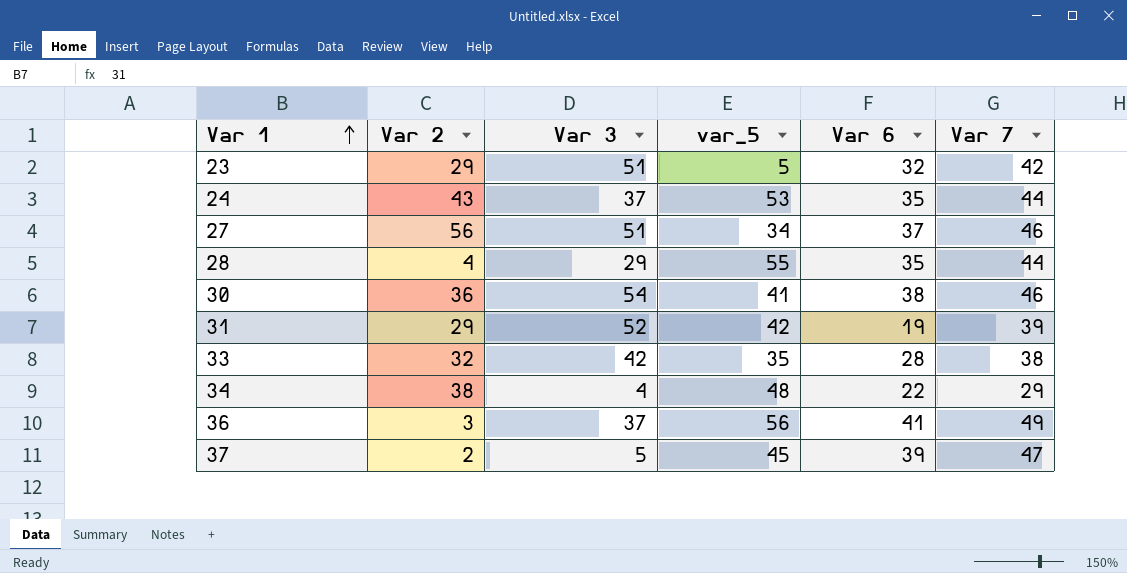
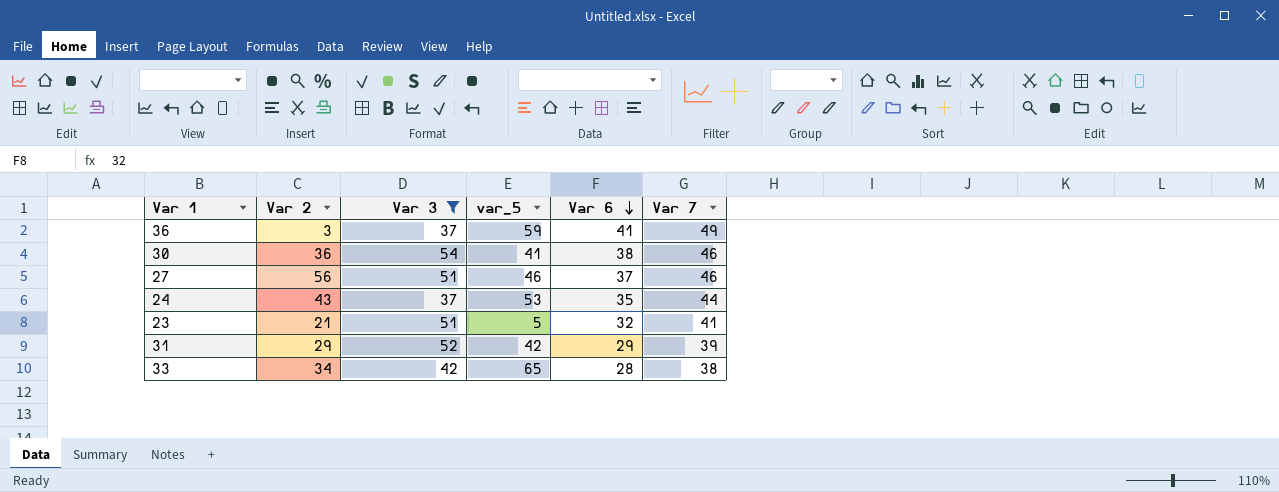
filter: none -> Var 3 >= 37
row order: Var 1 ascending -> Var 6 descending
36 | var_5: 56 -> 59
27 | var_5: 34 -> 46
23 | Var 2: 29 -> 21
23 | Var 7: 42 -> 41
31 | Var 6: 19 -> 29
33 | Var 2: 32 -> 34
33 | var_5: 35 -> 65

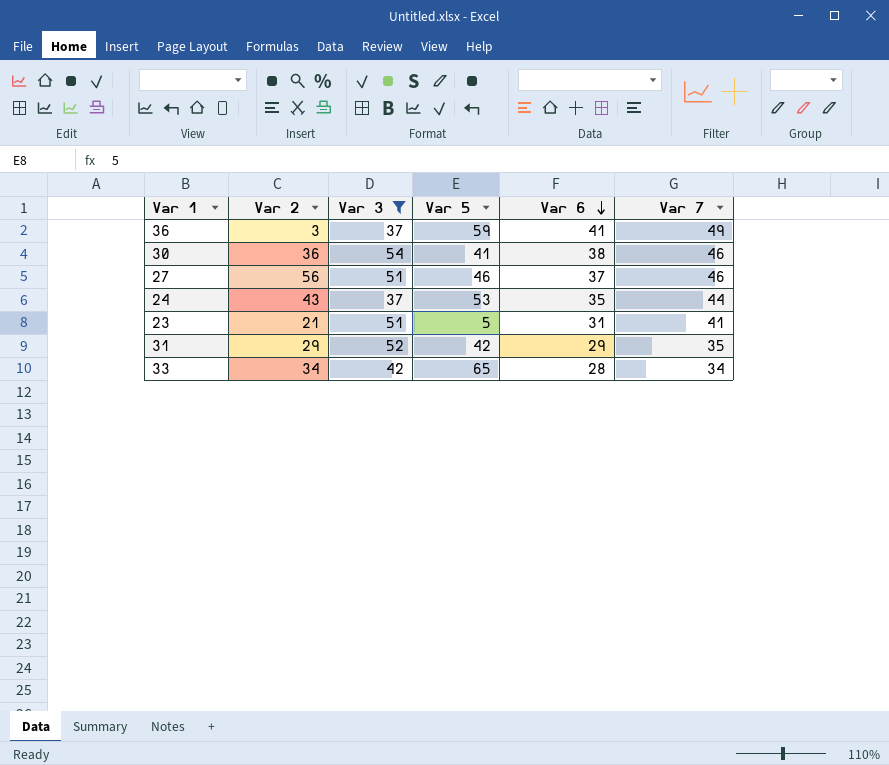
column name: var_5 -> Var 5
23 | Var 6: 32 -> 31
31 | Var 7: 39 -> 35
33 | Var 7: 38 -> 34

